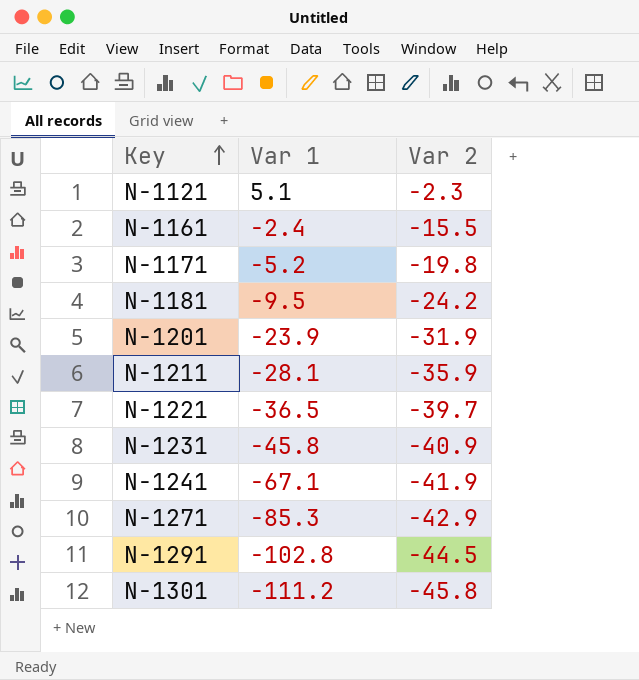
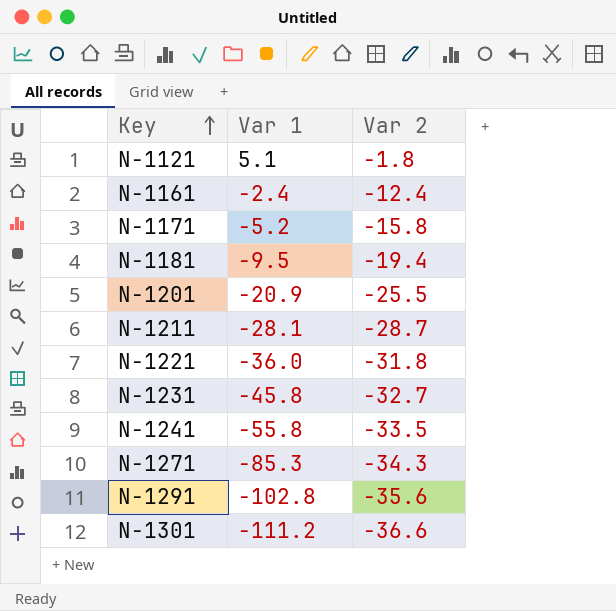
N-1121 | Var 2: -2.3 -> -1.8
N-1161 | Var 2: -15.5 -> -12.4
N-1171 | Var 2: -19.8 -> -15.8
N-1181 | Var 2: -24.2 -> -19.4
N-1201 | Var 1: -23.9 -> -20.9
N-1201 | Var 2: -31.9 -> -25.5
N-1211 | Var 2: -35.9 -> -28.7
N-1221 | Var 1: -36.5 -> -36.0
N-1221 | Var 2: -39.7 -> -31.8
N-1231 | Var 2: -40.9 -> -32.7
N-1241 | Var 1: -67.1 -> -55.8
N-1241 | Var 2: -41.9 -> -33.5
N-1271 | Var 2: -42.9 -> -34.3
N-1291 | Var 2: -44.5 -> -35.6
N-1301 | Var 2: -45.8 -> -36.6

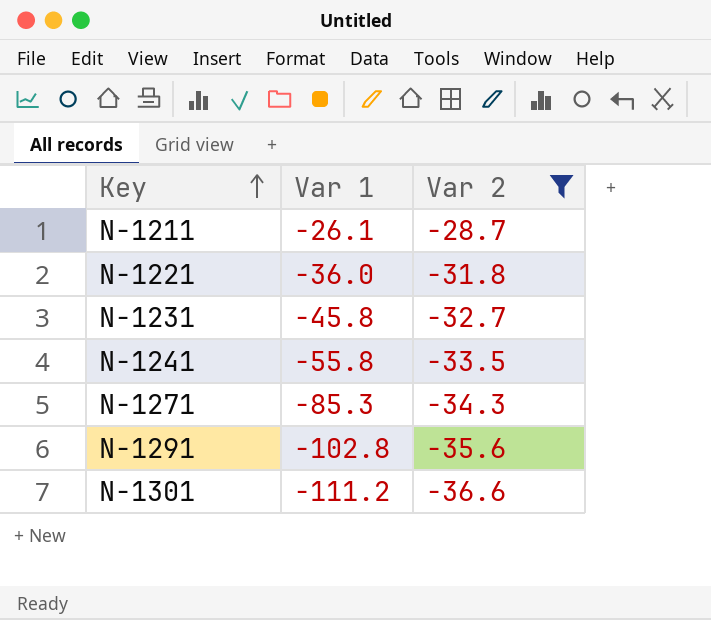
filter: none -> Var 2 <= -28.7
N-1211 | Var 1: -28.1 -> -26.1

